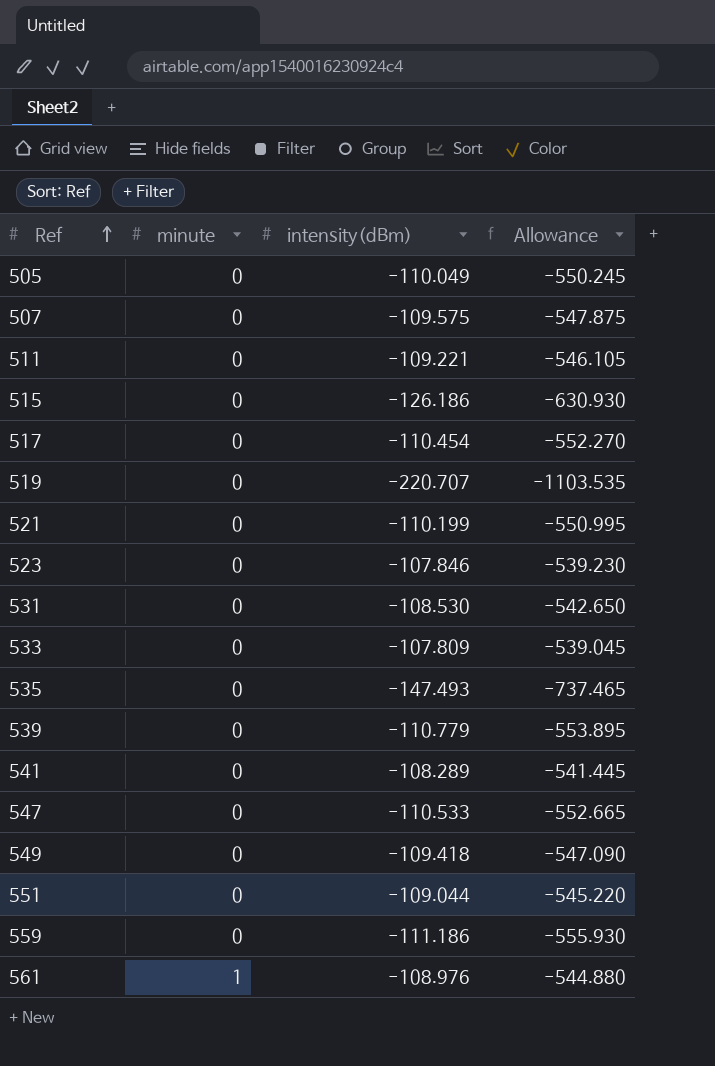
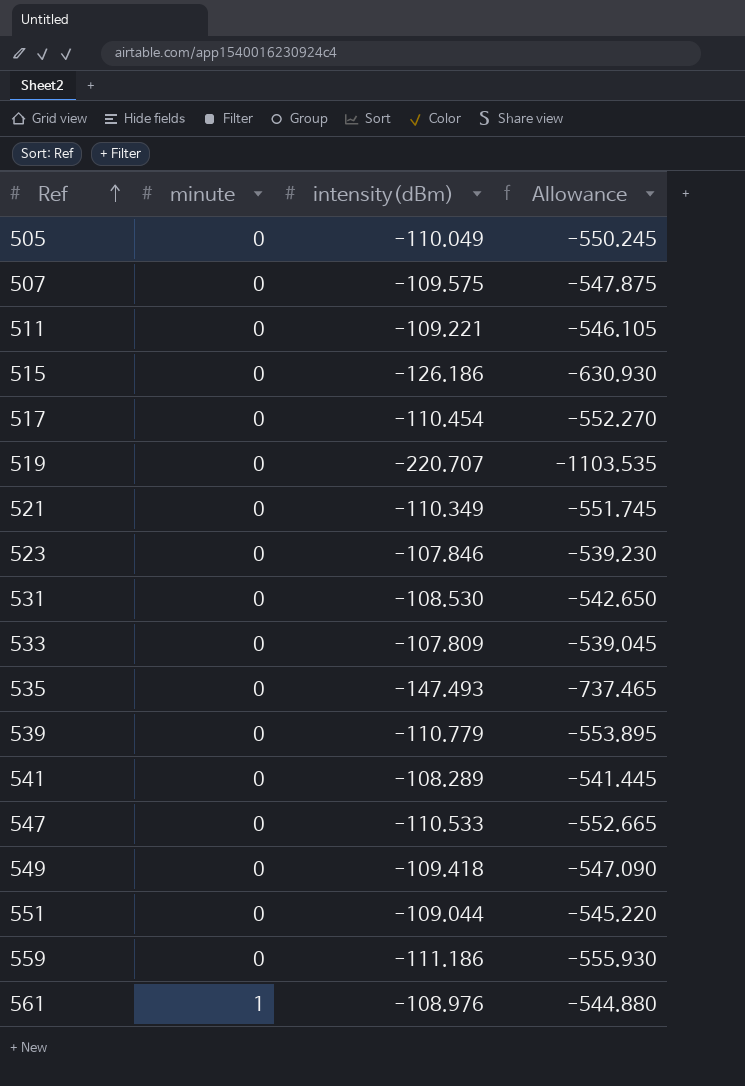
521 | intensity(dBm): -110.199 -> -110.349
521 | Allowance: -550.995 -> -551.745

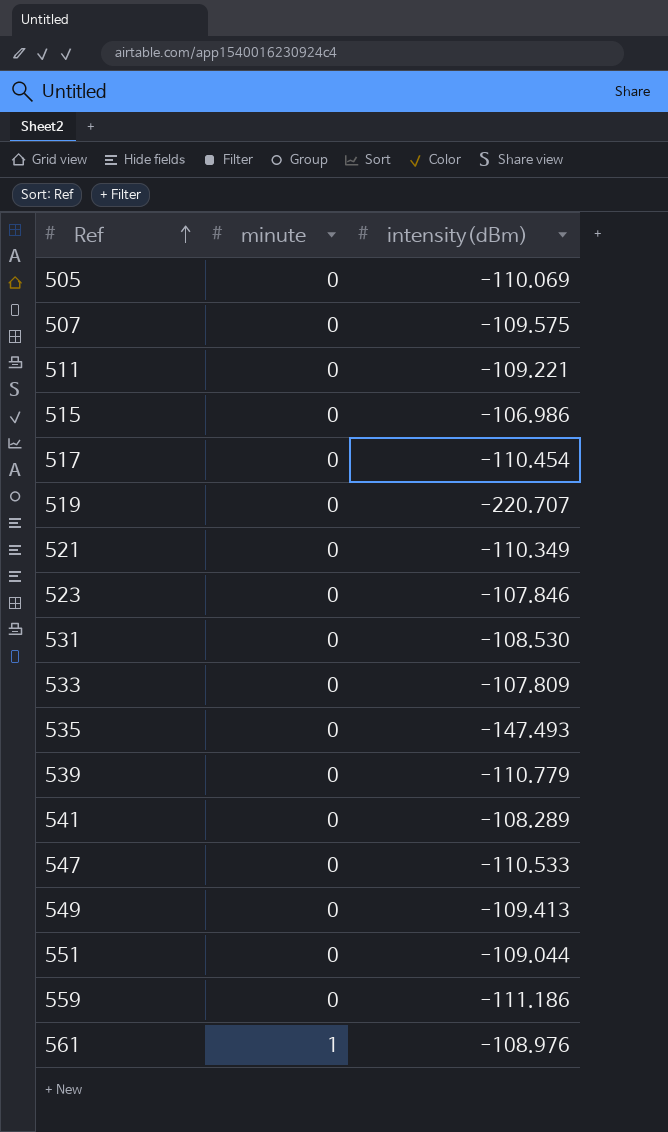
column Allowance | formula: [intensity(dBm)] * 5 -> none
505 | intensity(dBm): -110.049 -> -110.069
515 | intensity(dBm): -126.186 -> -106.986
549 | intensity(dBm): -109.418 -> -109.413

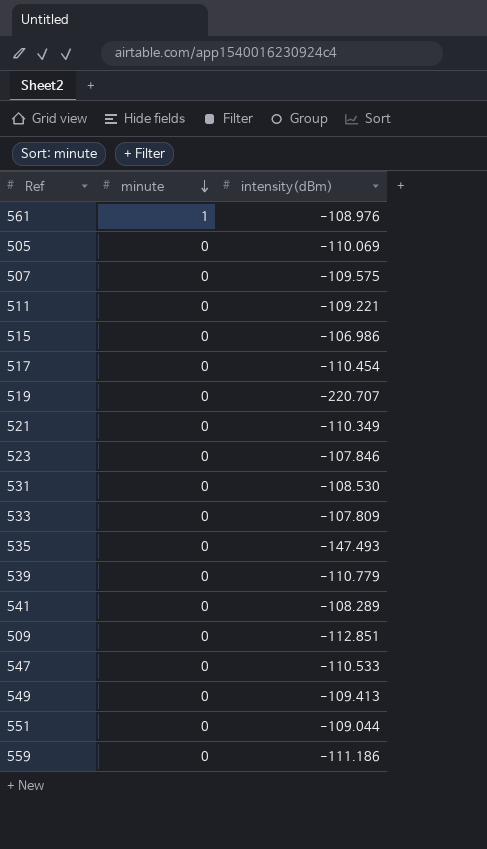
row order: Ref ascending -> minute descending
row 509: none -> 0 | -112.851

